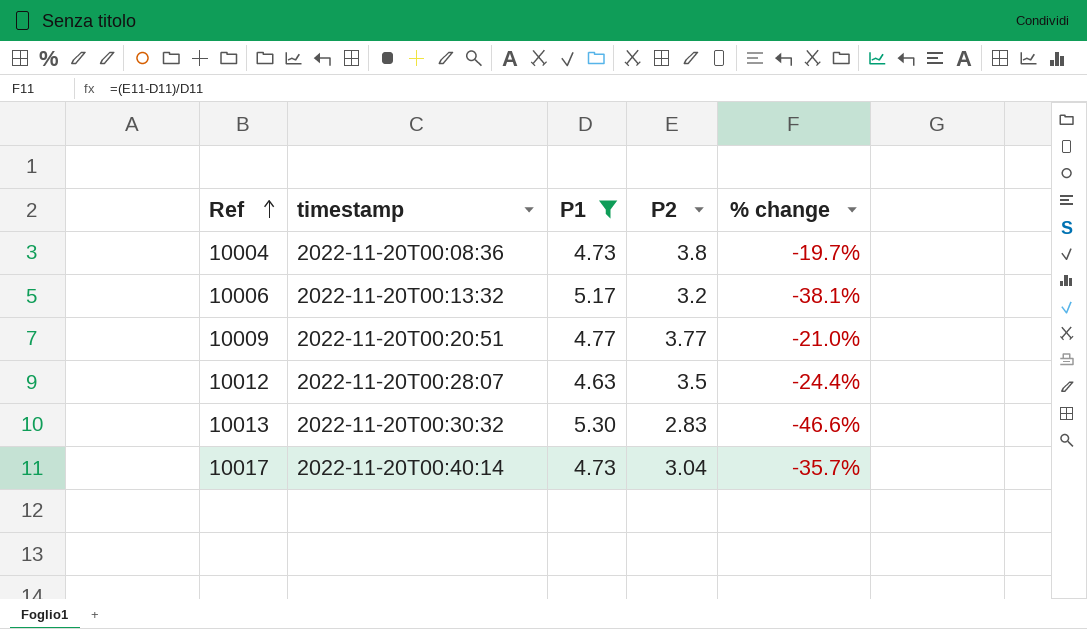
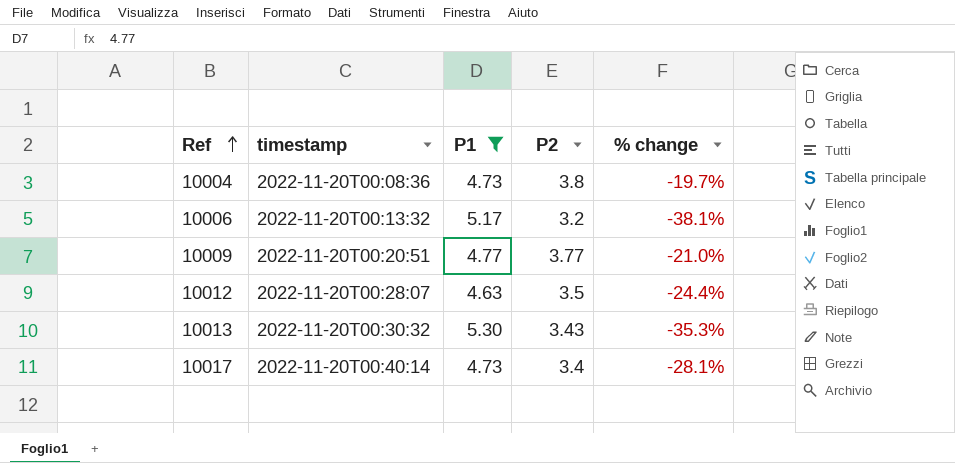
10013 | P2: 2.83 -> 3.43
10013 | % change: -46.6% -> -35.3%
10017 | P2: 3.04 -> 3.4
10017 | % change: -35.7% -> -28.1%

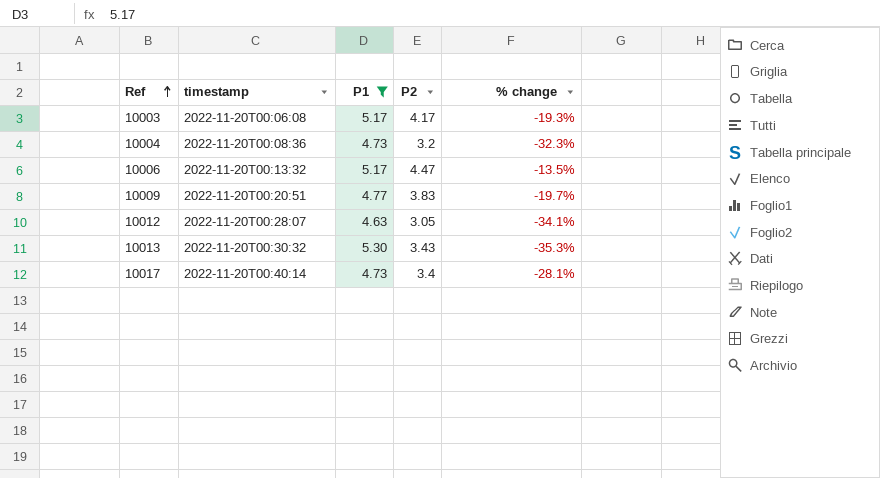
row 10003: none -> 2022-11-20T00:06:08 | 5.17 | 4.17 | -19.3%
10004 | P2: 3.8 -> 3.2
10004 | % change: -19.7% -> -32.3%
10006 | P2: 3.2 -> 4.47
10006 | % change: -38.1% -> -13.5%
10009 | P2: 3.77 -> 3.83
10009 | % change: -21.0% -> -19.7%
10012 | P2: 3.5 -> 3.05
10012 | % change: -24.4% -> -34.1%

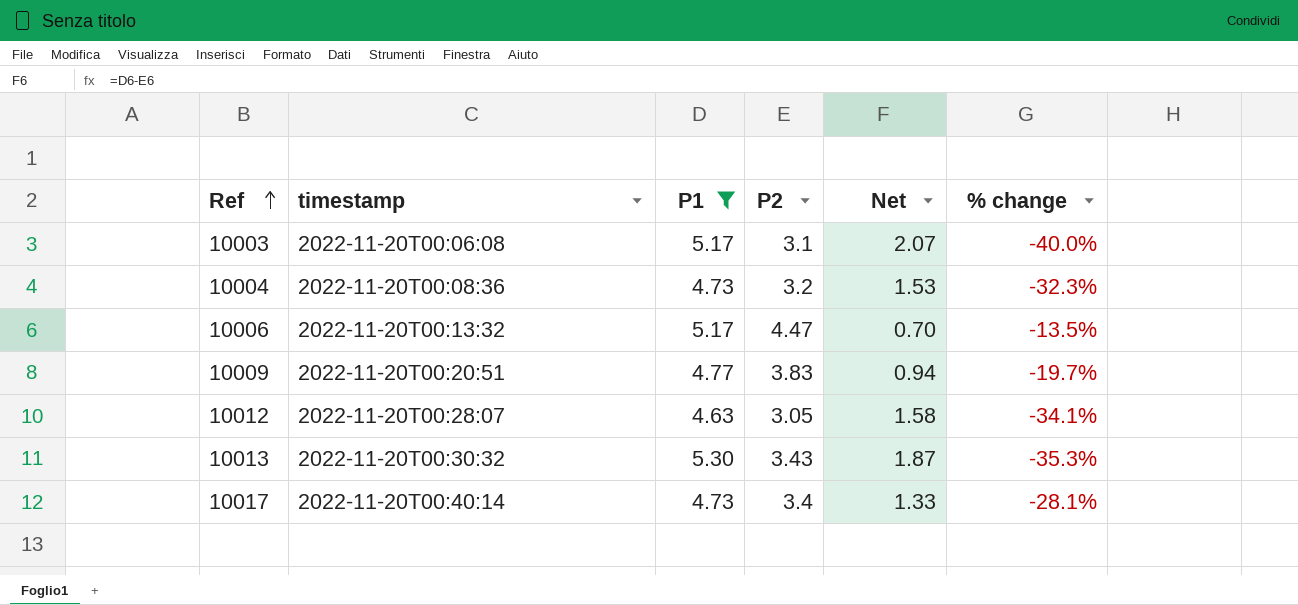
column Net | formula: none -> [P1] - [P2]
10003 | P2: 4.17 -> 3.1
10003 | % change: -19.3% -> -40.0%

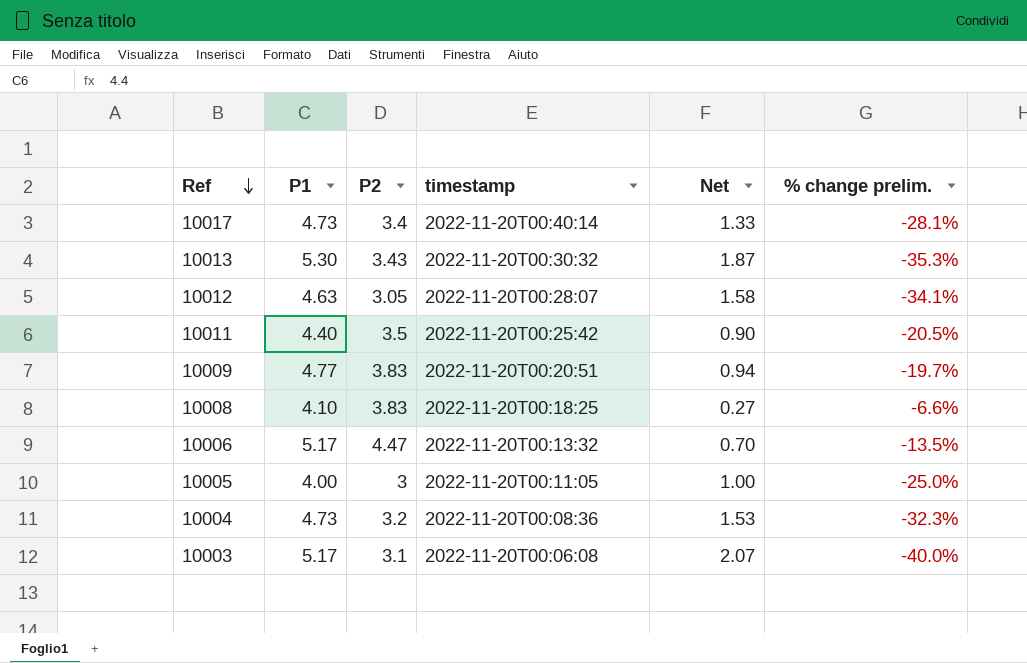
filter: P1 >= 4.63 -> none
row order: Ref ascending -> Ref descending
column timestamp | position: 2 -> 4
column name: % change -> % change prelim.

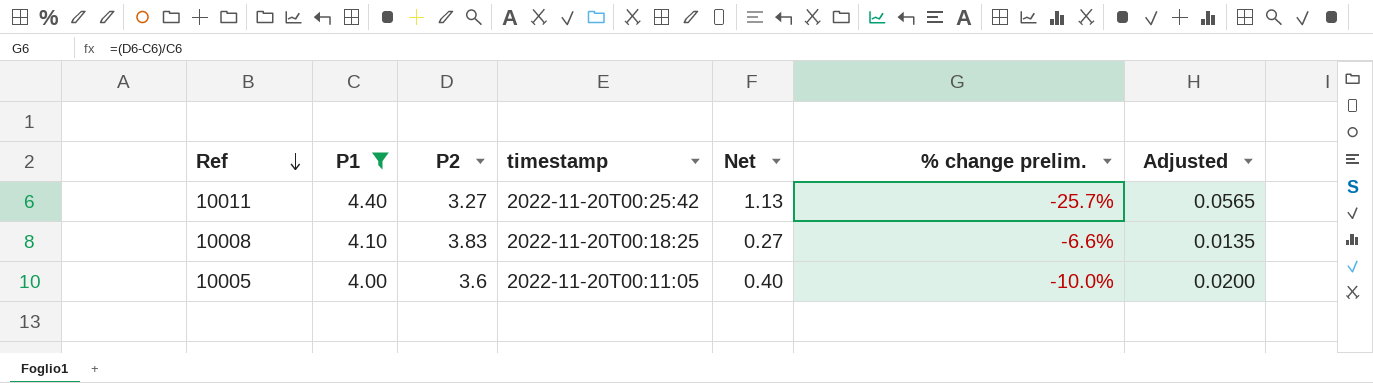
filter: none -> P1 <= 4.40
column Adjusted | formula: none -> [Net] * 0.05
10011 | P2: 3.5 -> 3.27
10011 | Net: 0.90 -> 1.13
10011 | % change prelim.: -20.5% -> -25.7%
10005 | P2: 3 -> 3.6
10005 | Net: 1.00 -> 0.40
10005 | % change prelim.: -25.0% -> -10.0%

